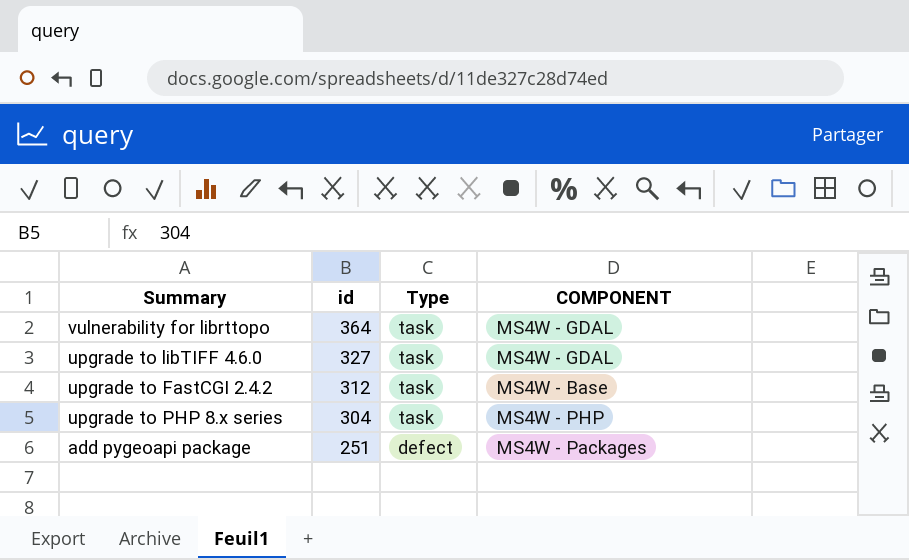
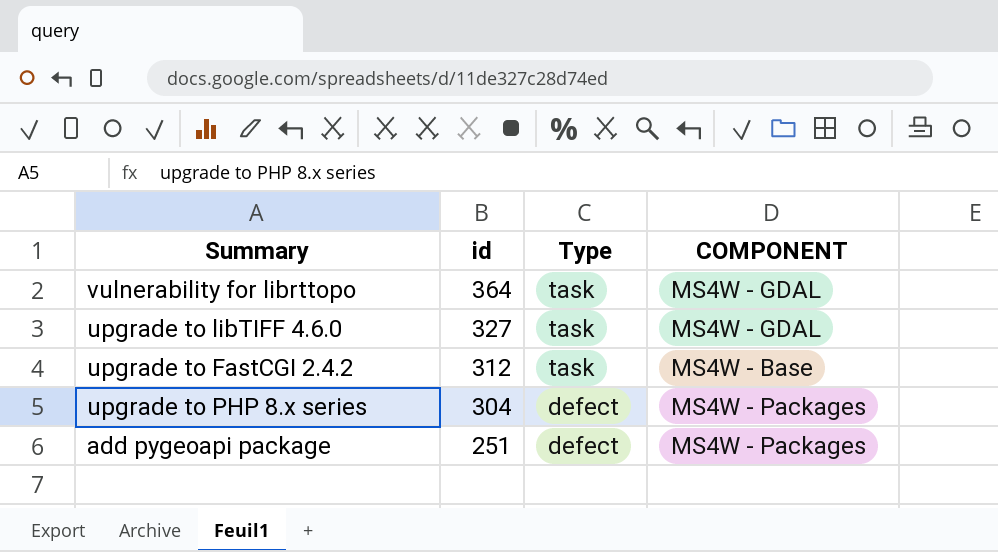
upgrade to PHP 8.x series | Type: task -> defect
upgrade to PHP 8.x series | COMPONENT: MS4W - PHP -> MS4W - Packages

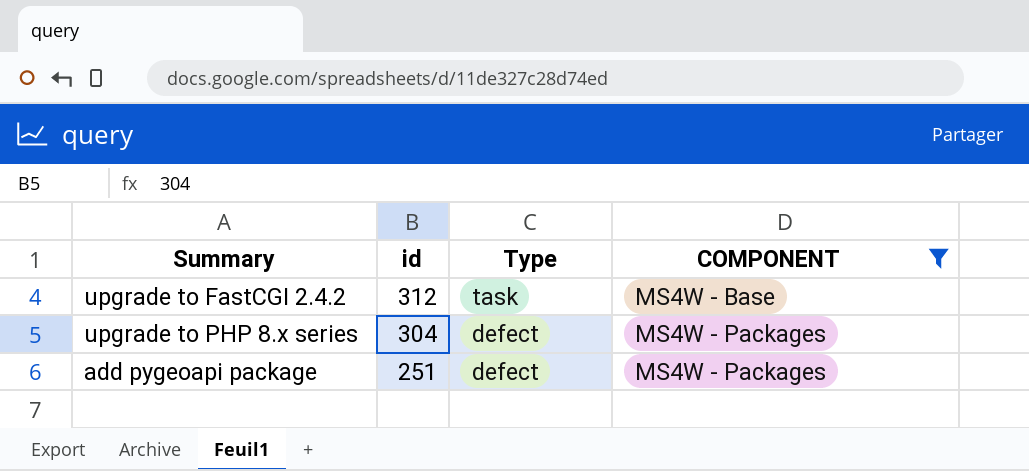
filter: none -> COMPONENT != MS4W - GDAL

